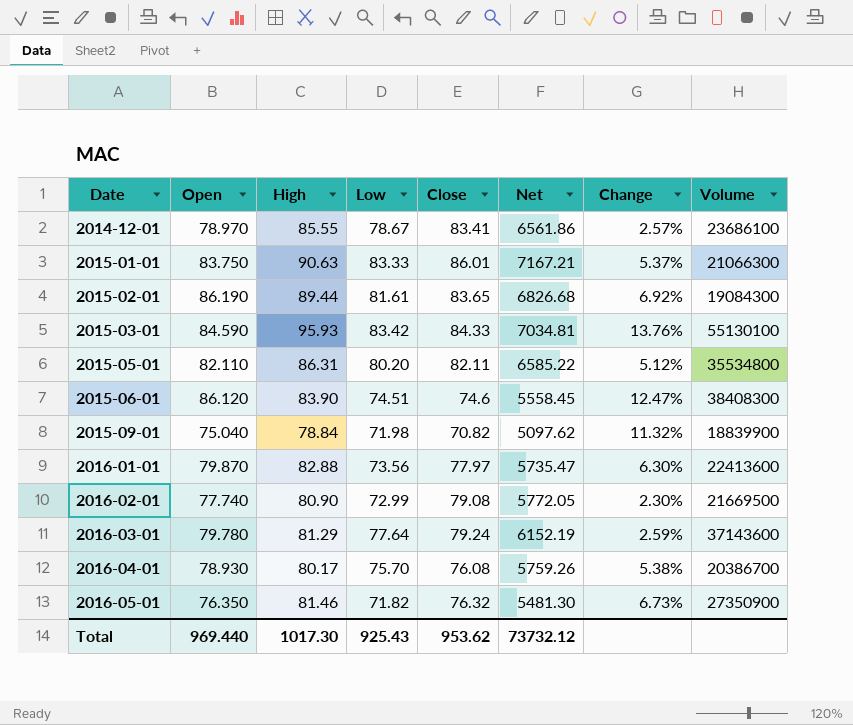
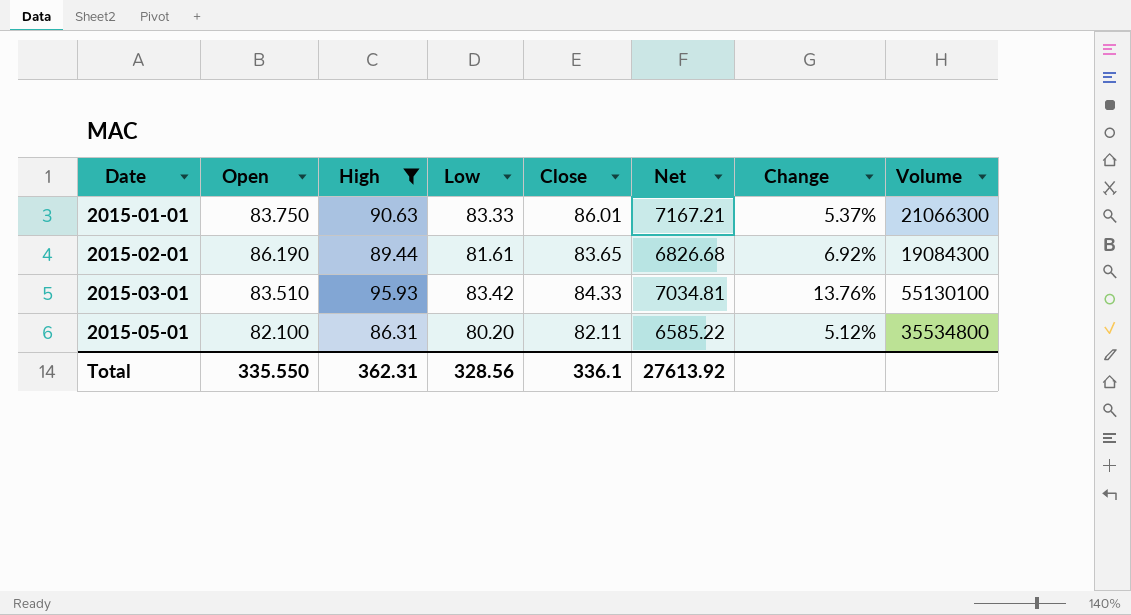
filter: none -> High >= 86.31
2015-03-01 | Open: 84.590 -> 83.510
2015-05-01 | Open: 82.110 -> 82.100
Total | Open: 969.440 -> 335.550
Total | High: 1017.30 -> 362.31
Total | Low: 925.43 -> 328.56
Total | Close: 953.62 -> 336.1
Total | Net: 73732.12 -> 27613.92

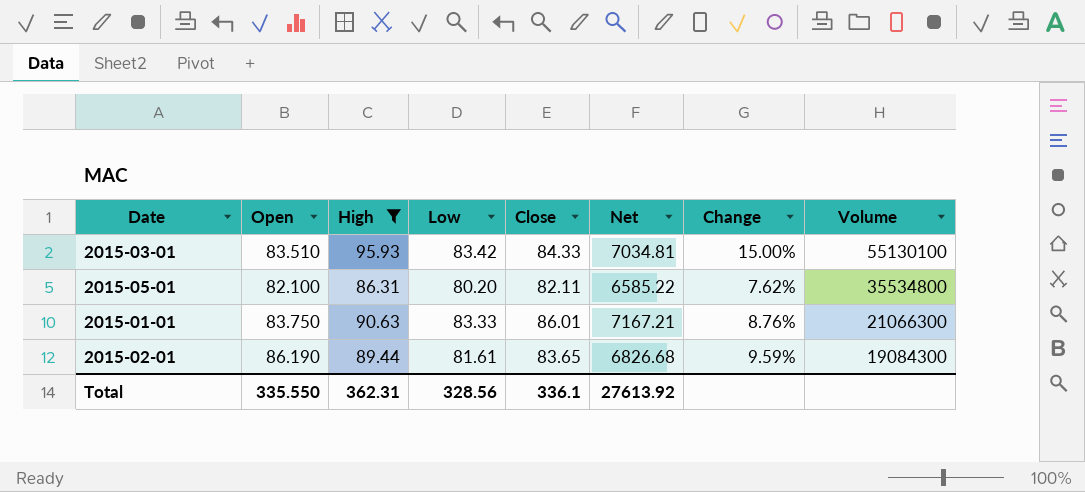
row order: Date ascending -> Volume descending
column Change | formula: ([High] - [Close]) / [Close] -> ([High] - [Low]) / [Low]

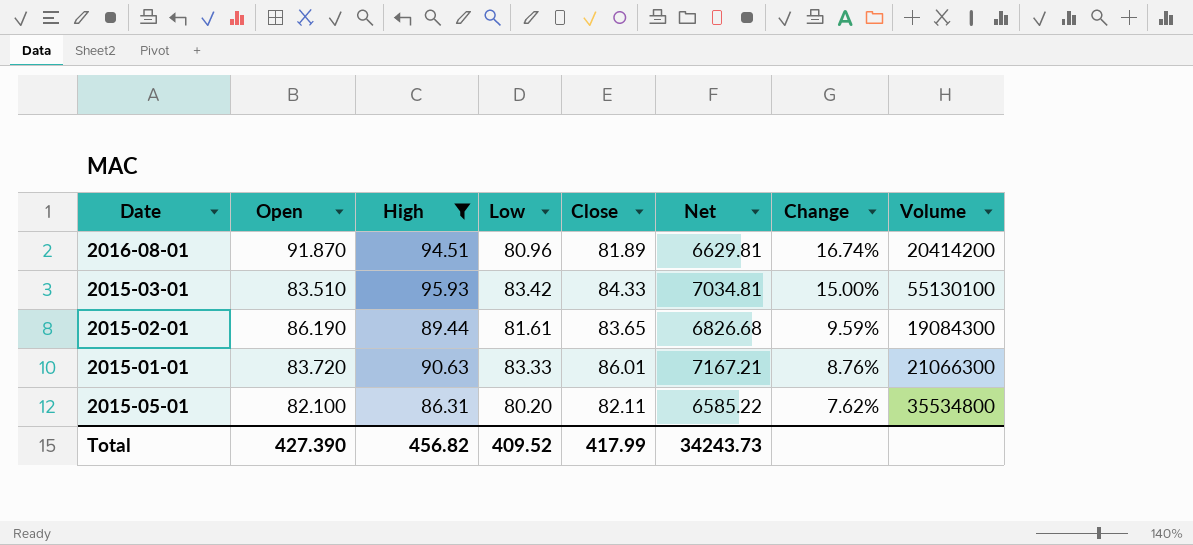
row order: Volume descending -> Change descending
row 2016-08-01: none -> 91.870 | 94.51 | 80.96 | 81.89 | 6629.81 | 16.74% | 20414200
2015-01-01 | Open: 83.750 -> 83.720
Total | Open: 335.550 -> 427.390
Total | High: 362.31 -> 456.82
Total | Low: 328.56 -> 409.52
Total | Close: 336.1 -> 417.99
Total | Net: 27613.92 -> 34243.73

